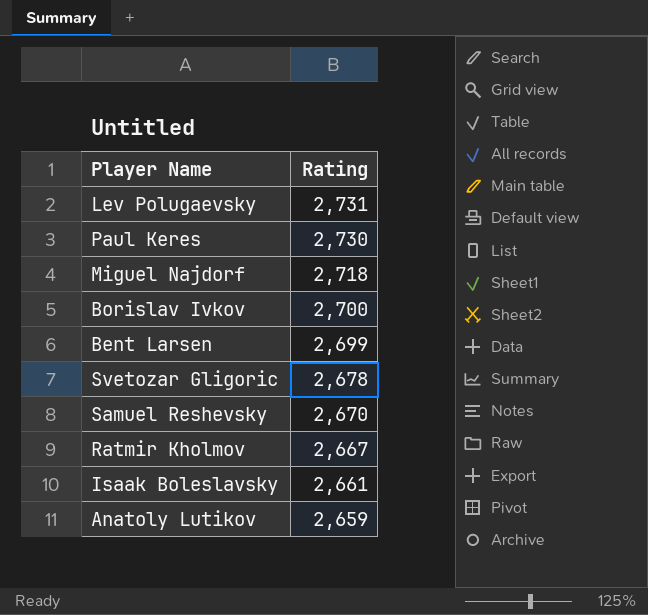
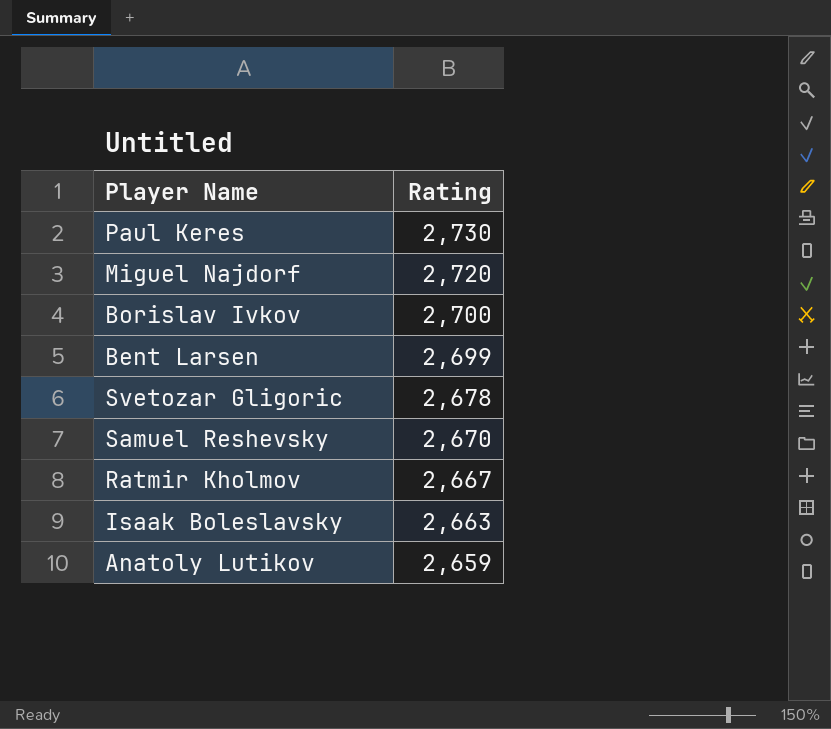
row Lev Polugaevsky: 2,731 -> none
Miguel Najdorf | Rating: 2,718 -> 2,720
Isaak Boleslavsky | Rating: 2,661 -> 2,663

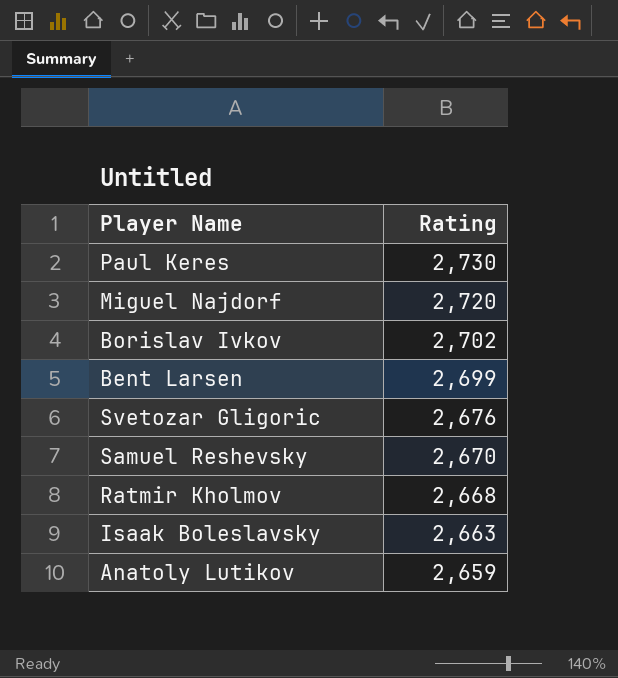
Borislav Ivkov | Rating: 2,700 -> 2,702
Svetozar Gligoric | Rating: 2,678 -> 2,676
Ratmir Kholmov | Rating: 2,667 -> 2,668

